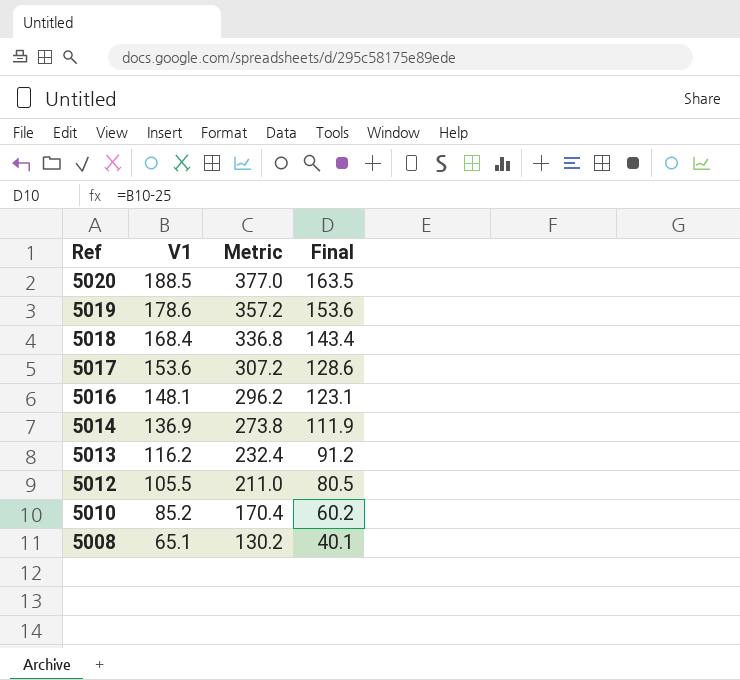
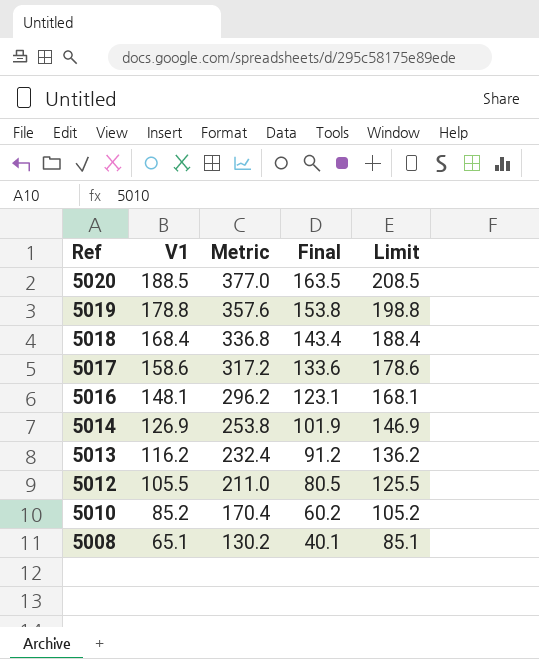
column Limit | formula: none -> [V1] + 20
5019 | V1: 178.6 -> 178.8
5019 | Metric: 357.2 -> 357.6
5019 | Final: 153.6 -> 153.8
5017 | V1: 153.6 -> 158.6
5017 | Metric: 307.2 -> 317.2
5017 | Final: 128.6 -> 133.6
5014 | V1: 136.9 -> 126.9
5014 | Metric: 273.8 -> 253.8
5014 | Final: 111.9 -> 101.9

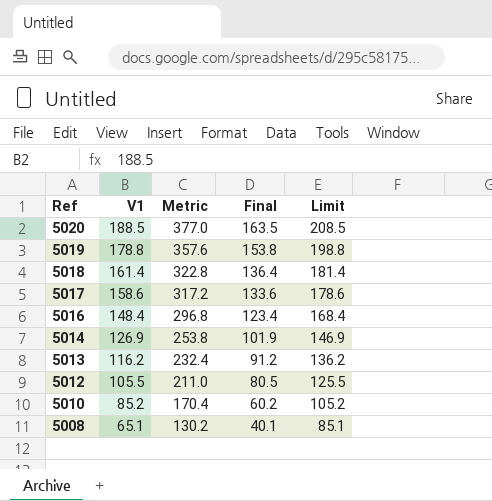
5018 | V1: 168.4 -> 161.4
5018 | Metric: 336.8 -> 322.8
5018 | Final: 143.4 -> 136.4
5018 | Limit: 188.4 -> 181.4
5016 | V1: 148.1 -> 148.4
5016 | Metric: 296.2 -> 296.8
5016 | Final: 123.1 -> 123.4
5016 | Limit: 168.1 -> 168.4

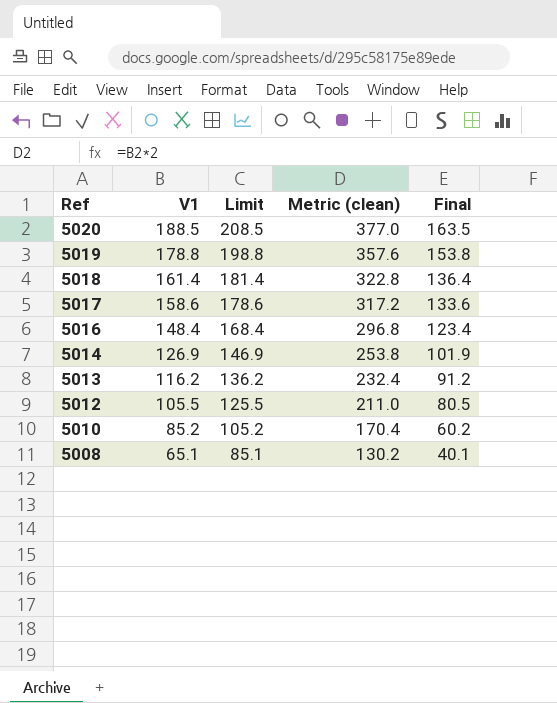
column Limit | position: 5 -> 3
column name: Metric -> Metric (clean)

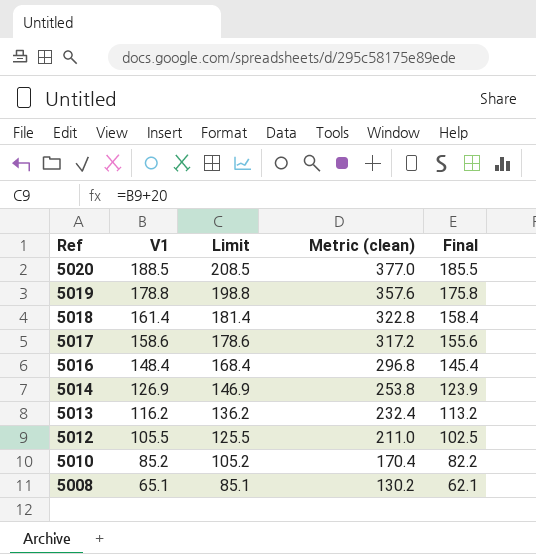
column Final | formula: [V1] - 25 -> [V1] - 3

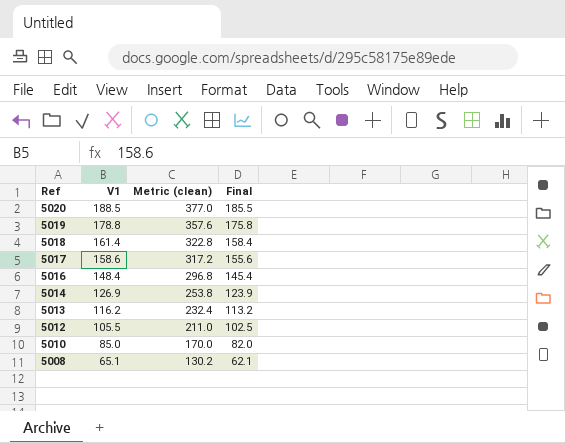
column Limit | formula: [V1] + 20 -> none
5010 | V1: 85.2 -> 85.0
5010 | Metric (clean): 170.4 -> 170.0
5010 | Final: 82.2 -> 82.0

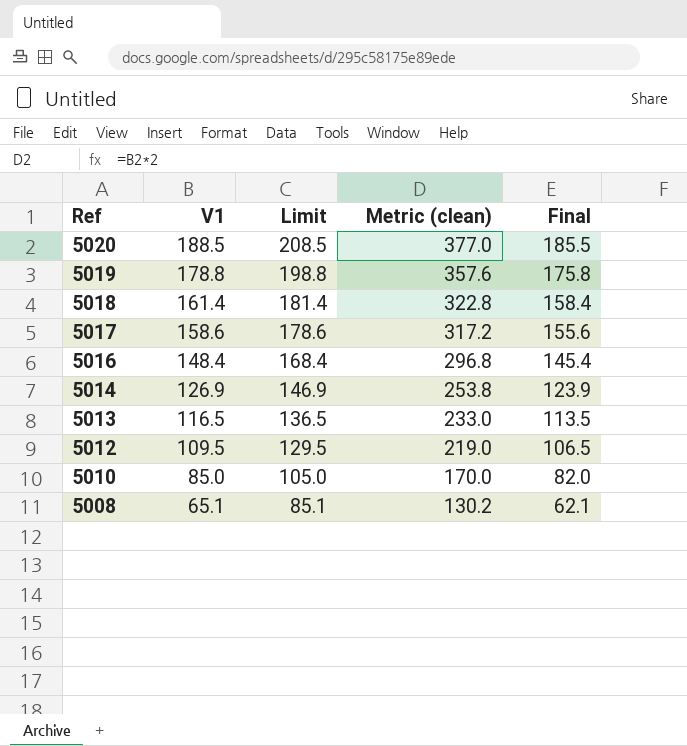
column Limit | formula: none -> [V1] + 20
5013 | V1: 116.2 -> 116.5
5013 | Metric (clean): 232.4 -> 233.0
5013 | Final: 113.2 -> 113.5
5012 | V1: 105.5 -> 109.5
5012 | Metric (clean): 211.0 -> 219.0
5012 | Final: 102.5 -> 106.5

